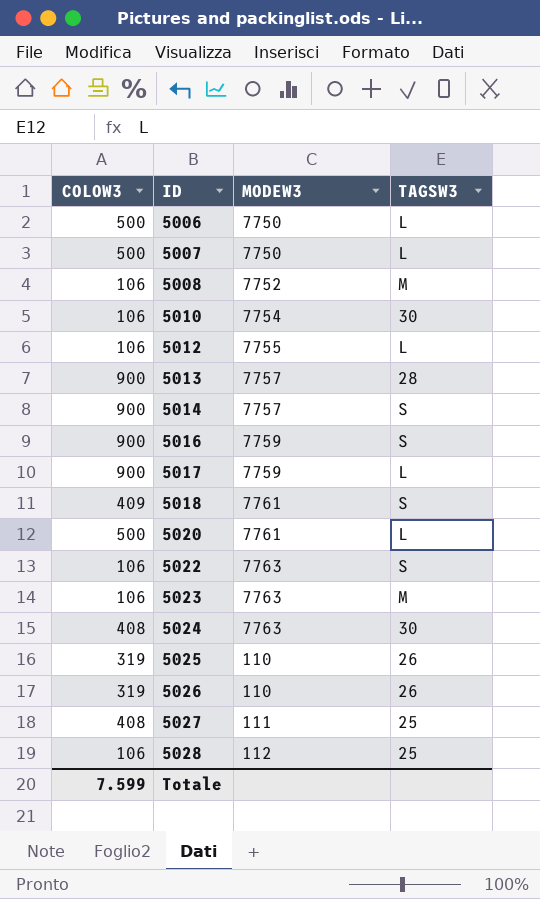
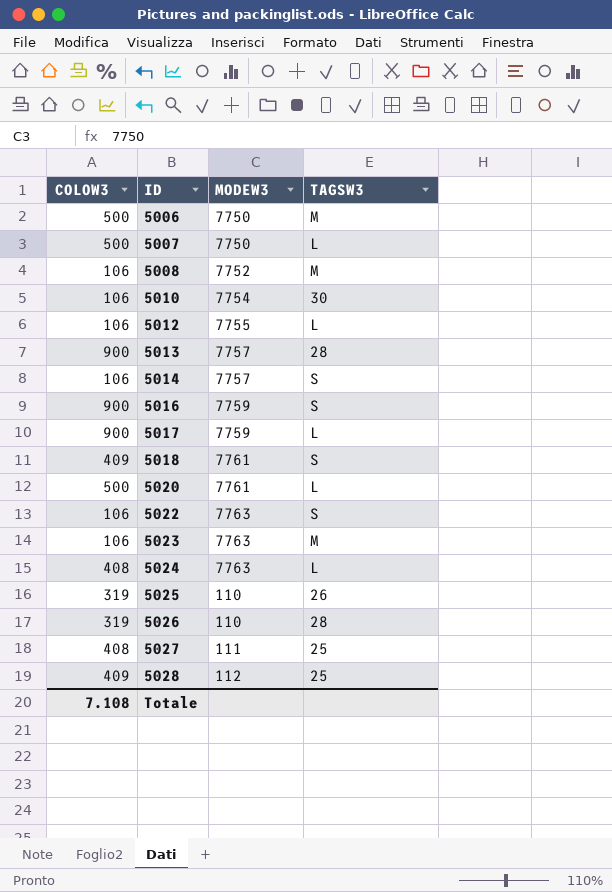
5006 | TAGSW3: L -> M
5014 | COLOW3: 900 -> 106
5024 | TAGSW3: 30 -> L
5026 | TAGSW3: 26 -> 28
5028 | COLOW3: 106 -> 409
Totale | COLOW3: 7.599 -> 7.108

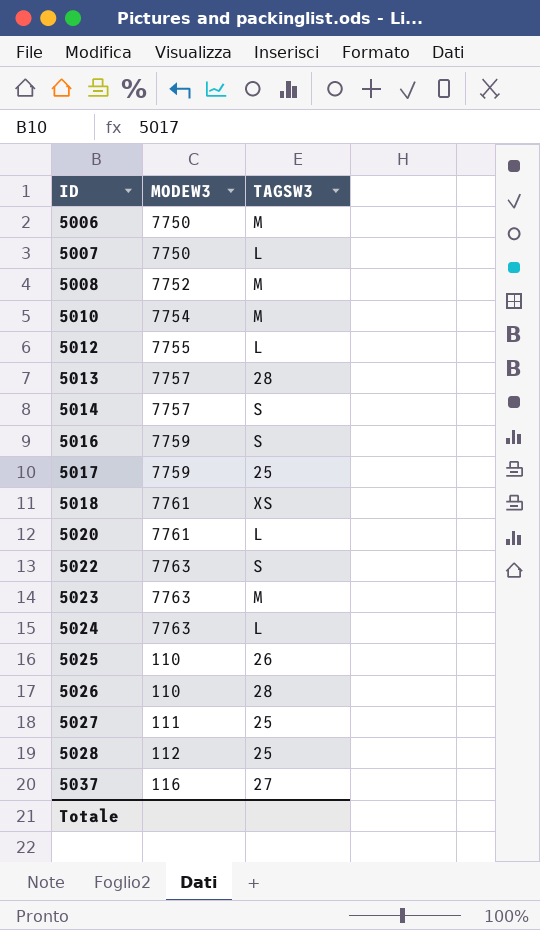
column COLOW3 | position: 1 -> none
5010 | TAGSW3: 30 -> M
5017 | TAGSW3: L -> 25
5018 | TAGSW3: S -> XS
row 5037: none -> 116 | 27

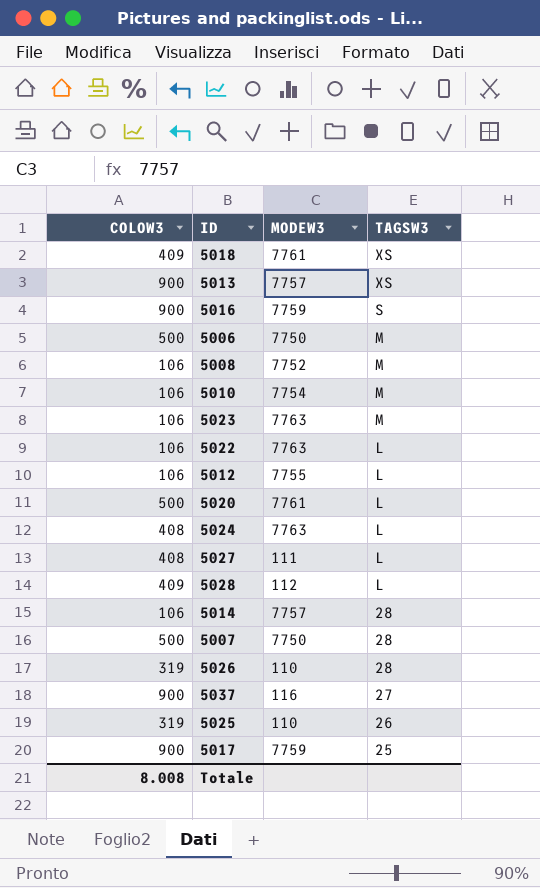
row order: ID ascending -> TAGSW3 descending
column COLOW3 | position: none -> 1
5013 | TAGSW3: 28 -> XS
5022 | TAGSW3: S -> L
5027 | TAGSW3: 25 -> L
5028 | TAGSW3: 25 -> L
5014 | TAGSW3: S -> 28
5007 | TAGSW3: L -> 28

